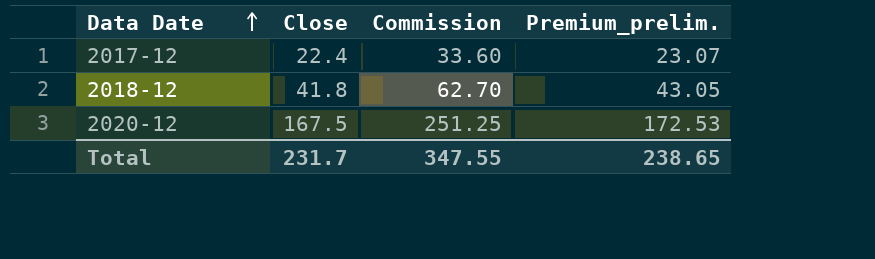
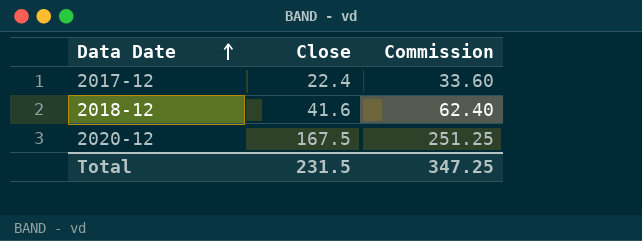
column Premium_prelim. | formula: [Close] * 1.03 -> none
2018-12 | Close: 41.8 -> 41.6
2018-12 | Commission: 62.70 -> 62.40
Total | Close: 231.7 -> 231.5
Total | Commission: 347.55 -> 347.25

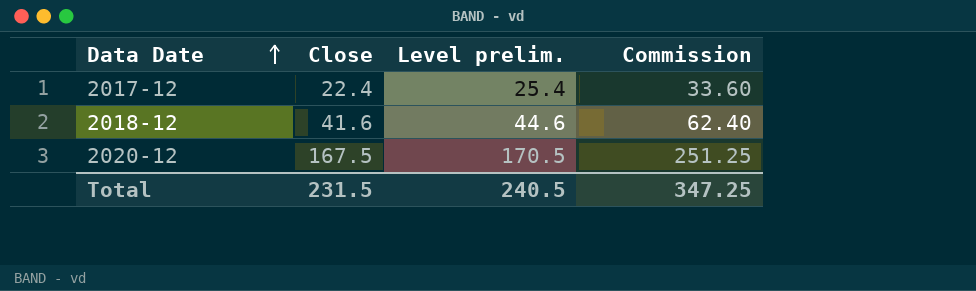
column Level prelim. | formula: none -> [Close] + 3

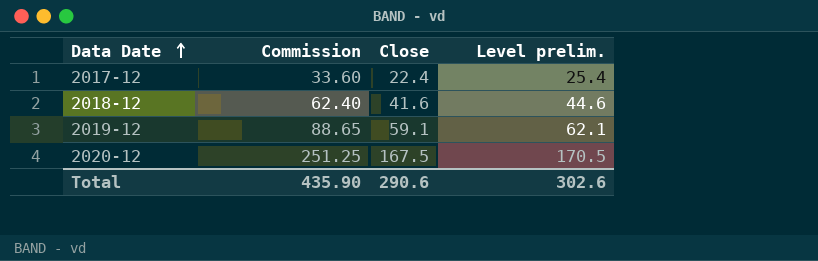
column Commission | position: 4 -> 2
row 2019-12: none -> 88.65 | 59.1 | 62.1
Total | Commission: 347.25 -> 435.90
Total | Close: 231.5 -> 290.6
Total | Level prelim.: 240.5 -> 302.6

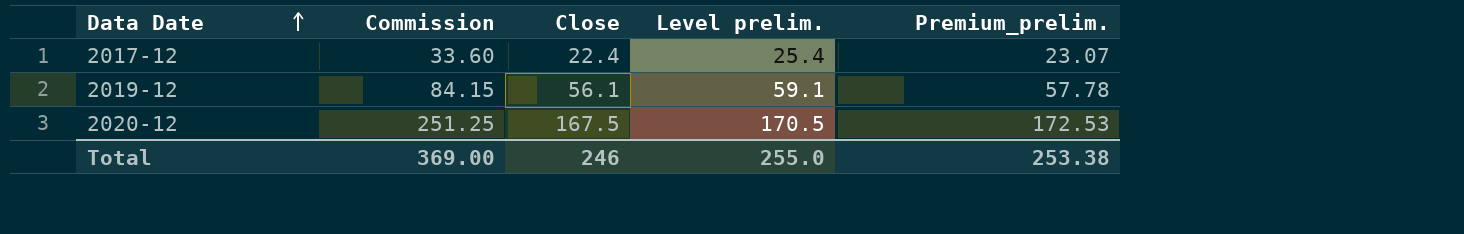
column Premium_prelim. | formula: none -> [Close] * 1.03
row 2018-12: 62.40 | 41.6 | 44.6 -> none
2019-12 | Commission: 88.65 -> 84.15
2019-12 | Close: 59.1 -> 56.1
2019-12 | Level prelim.: 62.1 -> 59.1
Total | Commission: 435.90 -> 369.00
Total | Close: 290.6 -> 246
Total | Level prelim.: 302.6 -> 255.0

